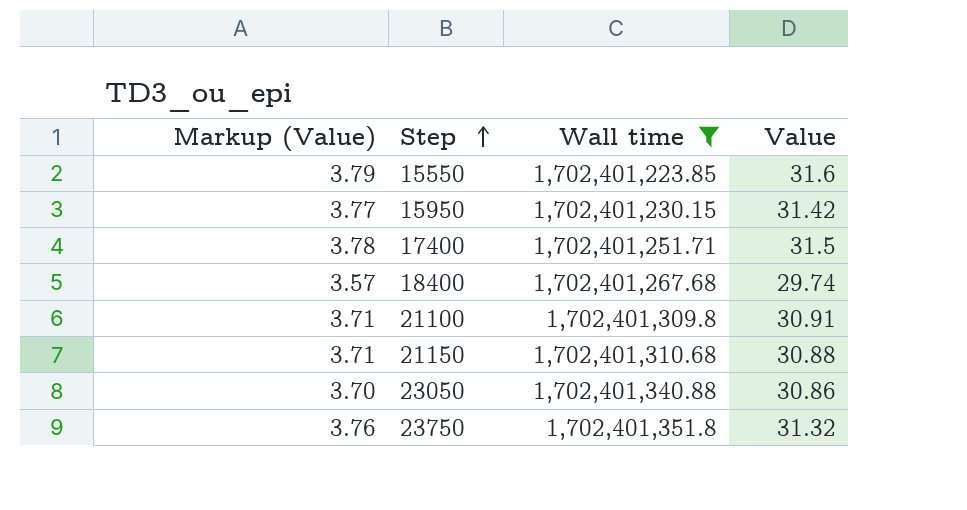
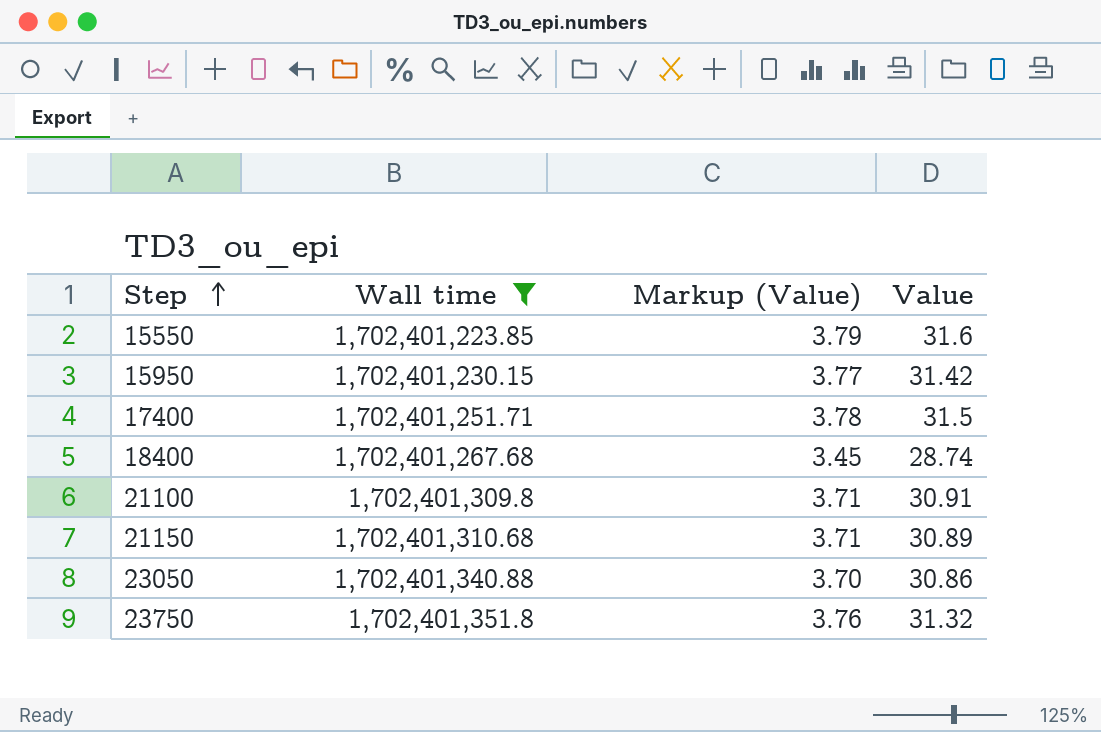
column Markup (Value) | position: 1 -> 3
18400 | Markup (Value): 3.57 -> 3.45
18400 | Value: 29.74 -> 28.74
21150 | Value: 30.88 -> 30.89

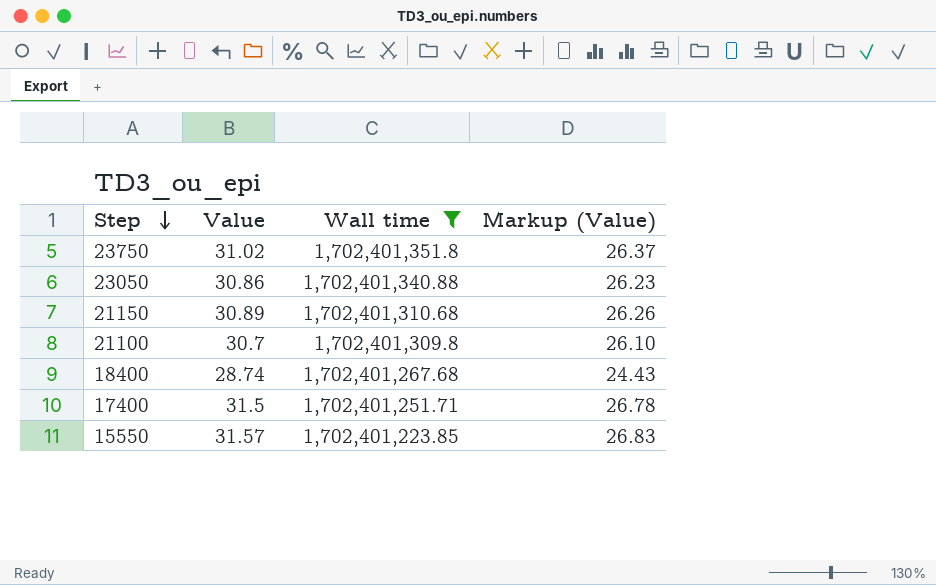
row order: Step ascending -> Step descending
column Value | position: 4 -> 2
column Markup (Value) | formula: [Value] * 0.12 -> [Value] * 0.85
row 15950: 1,702,401,230.15 | 3.77 | 31.42 -> none
23750 | Value: 31.32 -> 31.02
21100 | Value: 30.91 -> 30.7
15550 | Value: 31.6 -> 31.57

